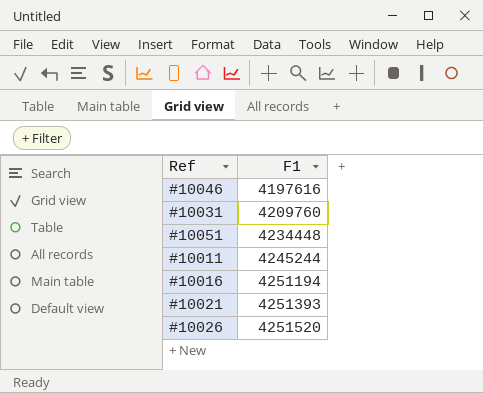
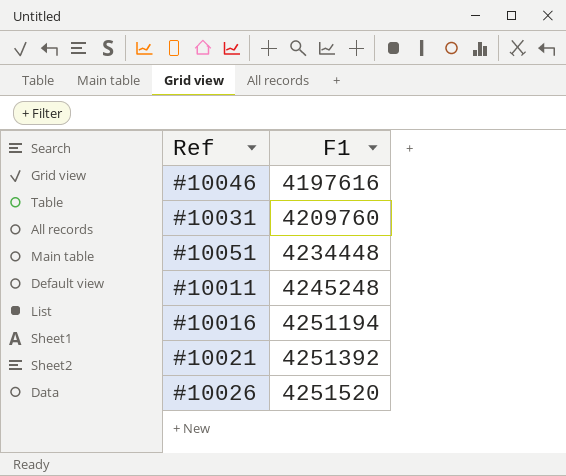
#10011 | F1: 4245244 -> 4245248
#10021 | F1: 4251393 -> 4251392

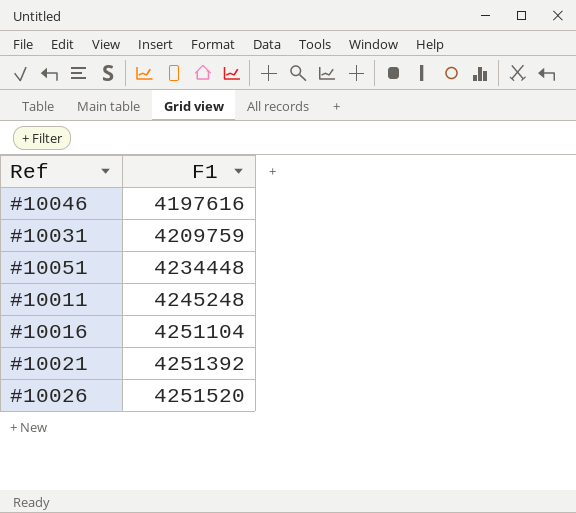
#10031 | F1: 4209760 -> 4209759
#10016 | F1: 4251194 -> 4251104

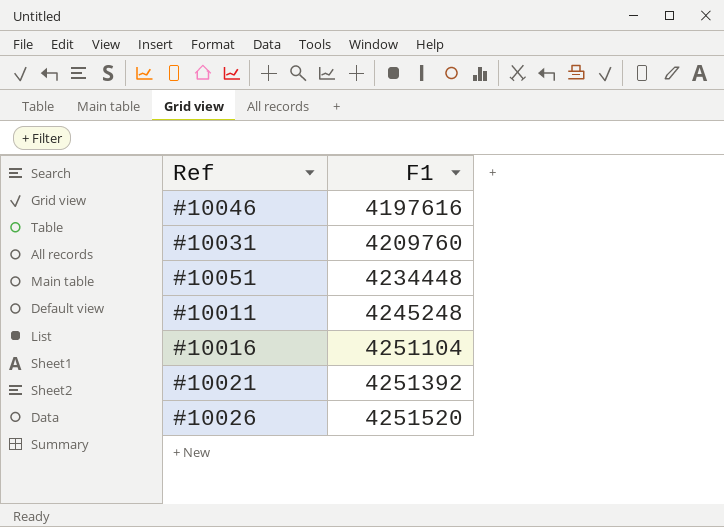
#10031 | F1: 4209759 -> 4209760

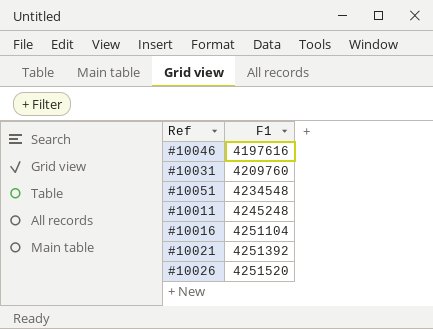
#10051 | F1: 4234448 -> 4234548

